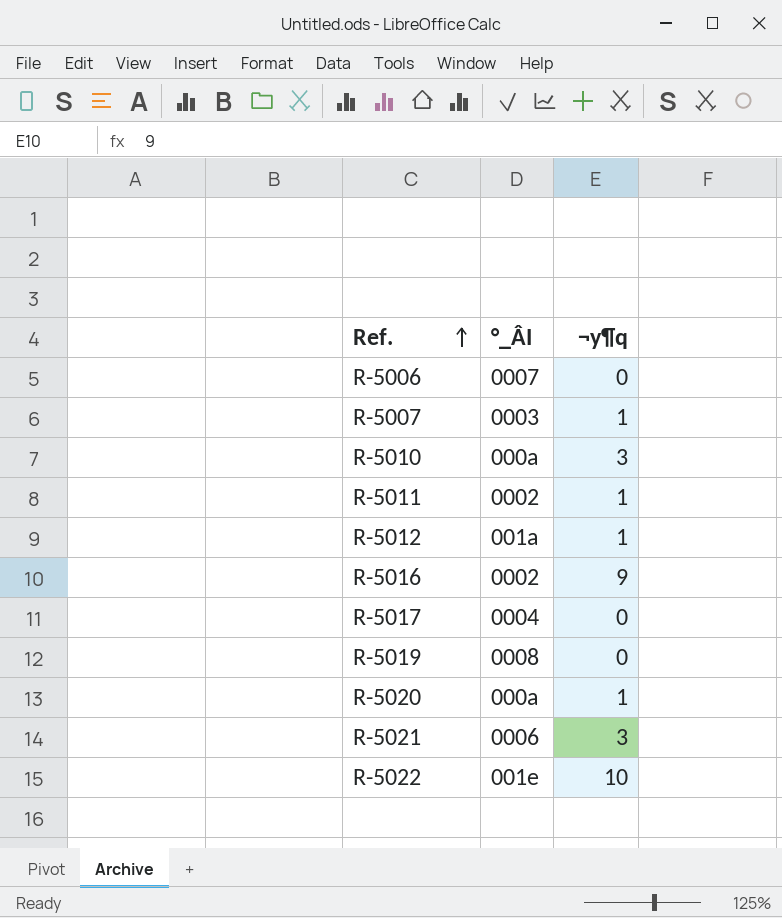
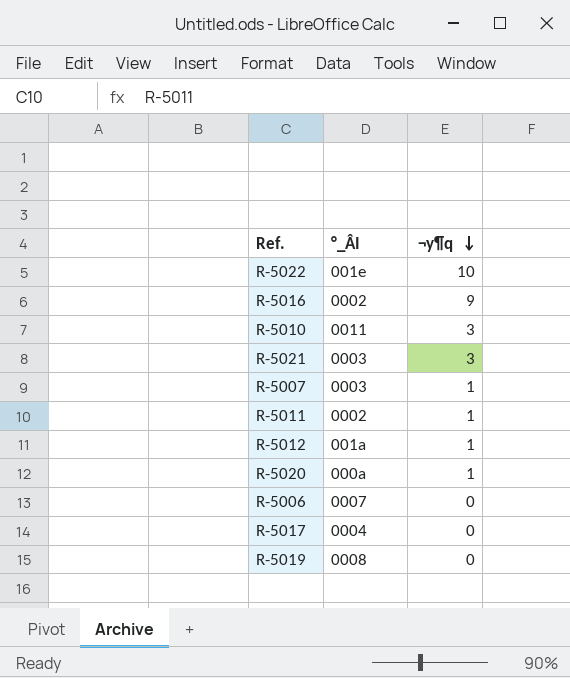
row order: Ref. ascending -> ¬y¶q descending
R-5010 | °_ÂI: 000a -> 0011
R-5021 | °_ÂI: 0006 -> 0003

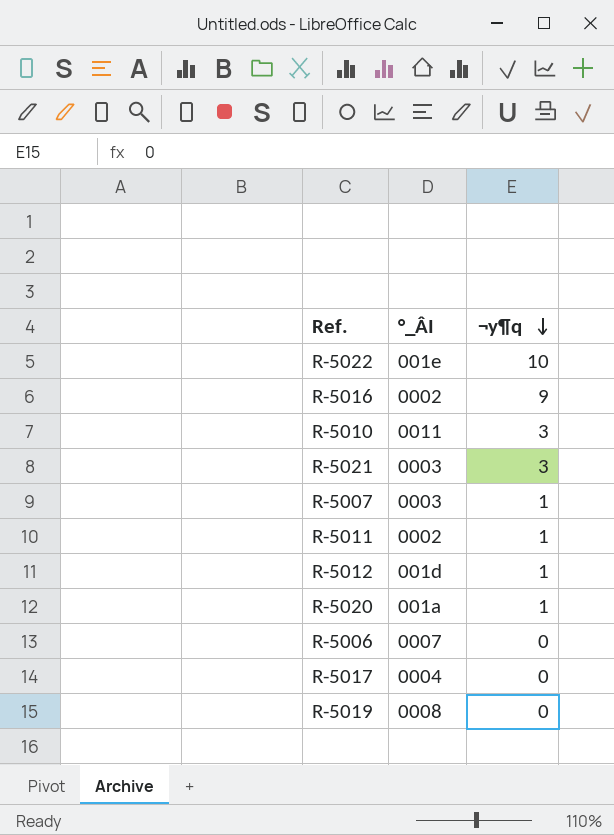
R-5012 | °_ÂI: 001a -> 001d
R-5020 | °_ÂI: 000a -> 001a

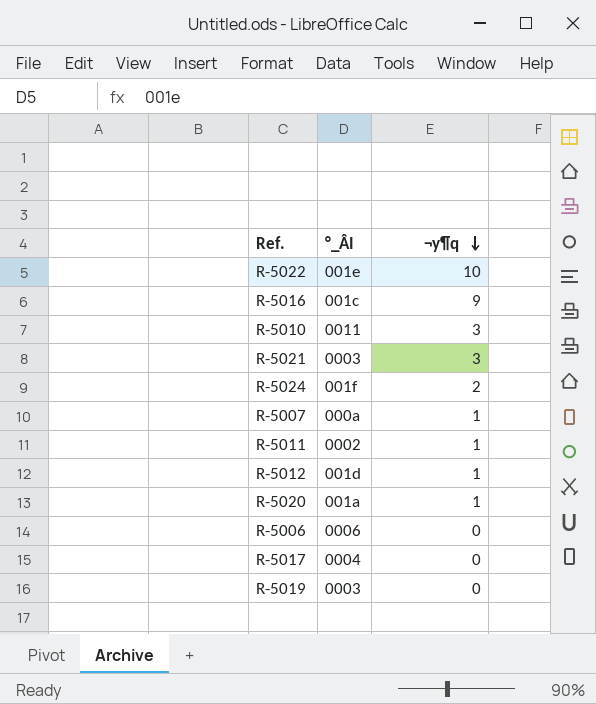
R-5016 | °_ÂI: 0002 -> 001c
row R-5024: none -> 001f | 2
R-5007 | °_ÂI: 0003 -> 000a
R-5006 | °_ÂI: 0007 -> 0006
R-5019 | °_ÂI: 0008 -> 0003

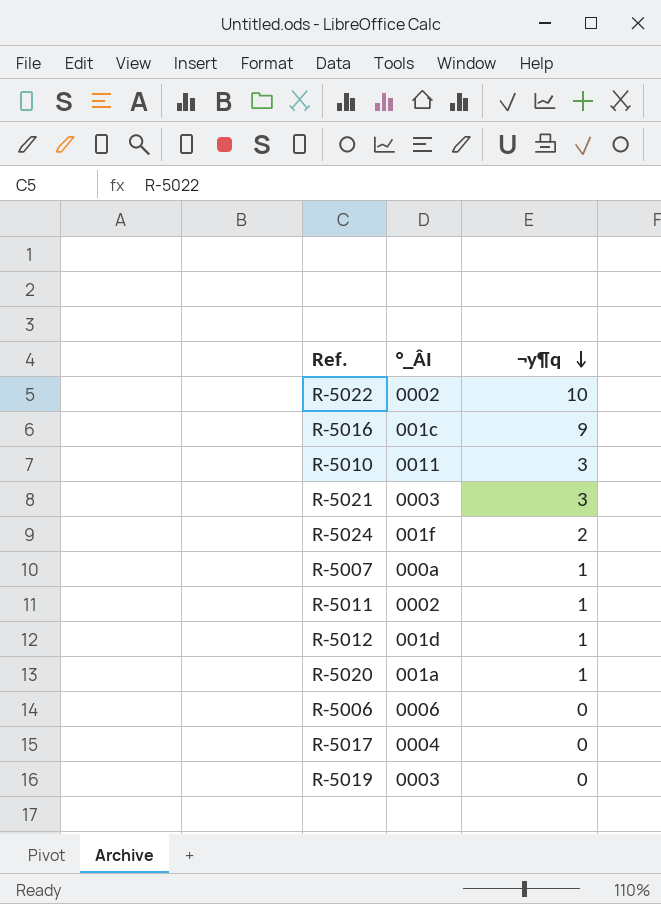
R-5022 | °_ÂI: 001e -> 0002

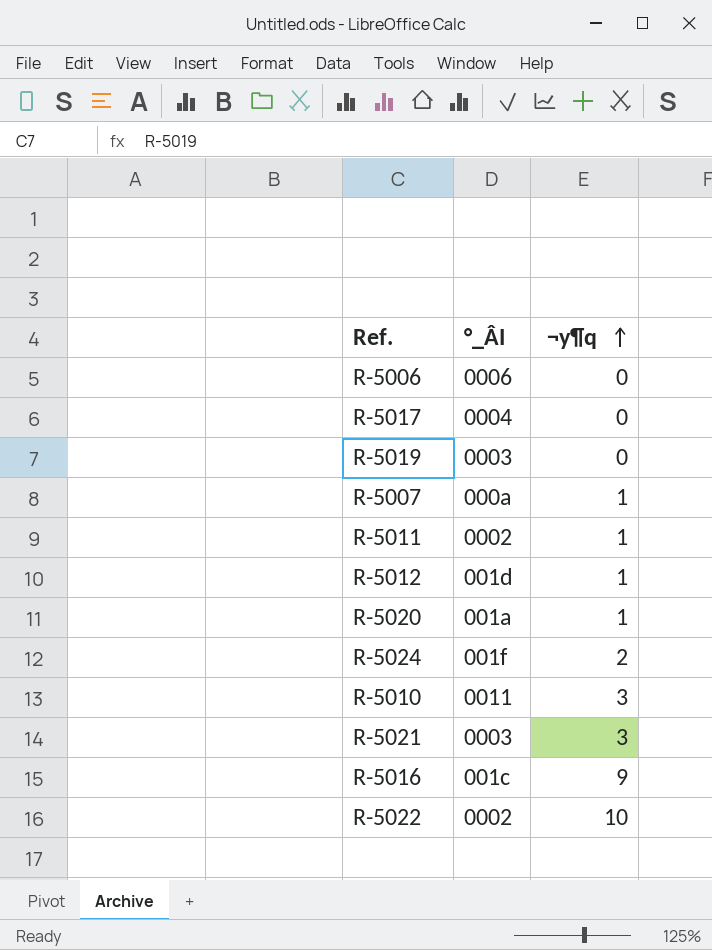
row order: ¬y¶q descending -> ¬y¶q ascending

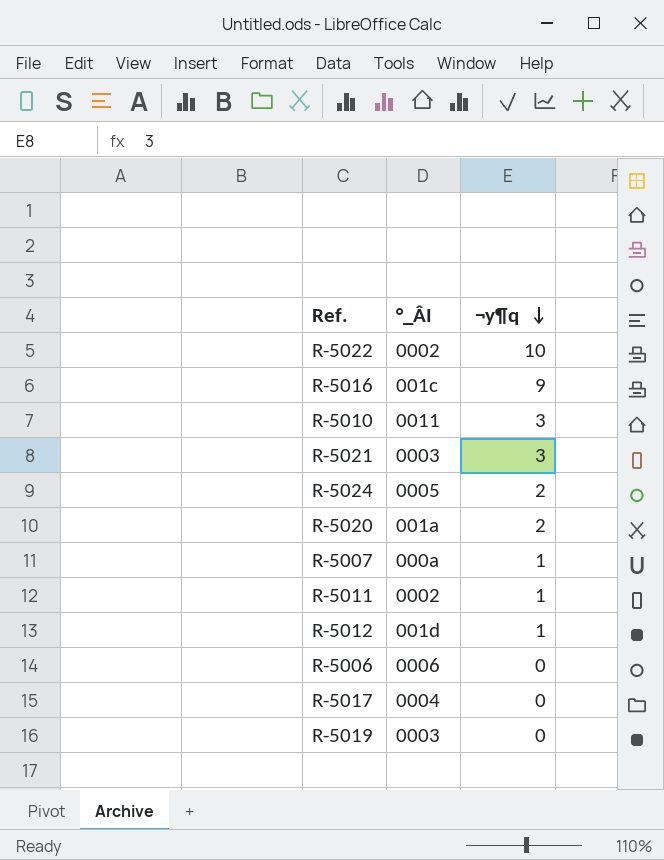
row order: ¬y¶q ascending -> ¬y¶q descending
R-5024 | °_ÂI: 001f -> 0005
R-5020 | ¬y¶q: 1 -> 2

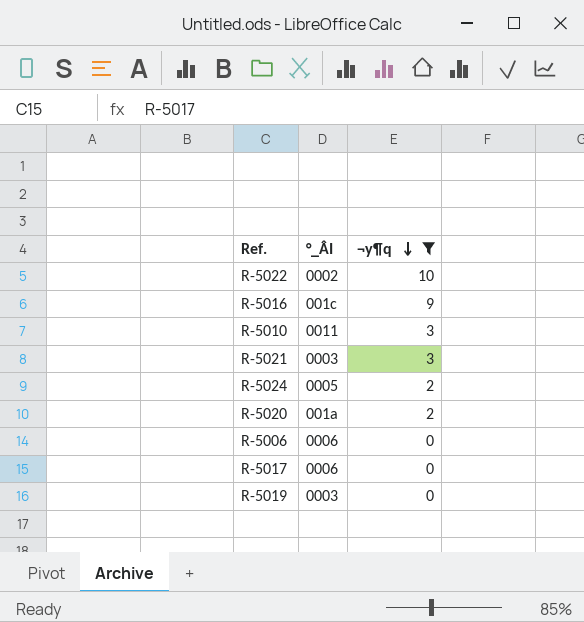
filter: none -> ¬y¶q != 1
R-5017 | °_ÂI: 0004 -> 0006

